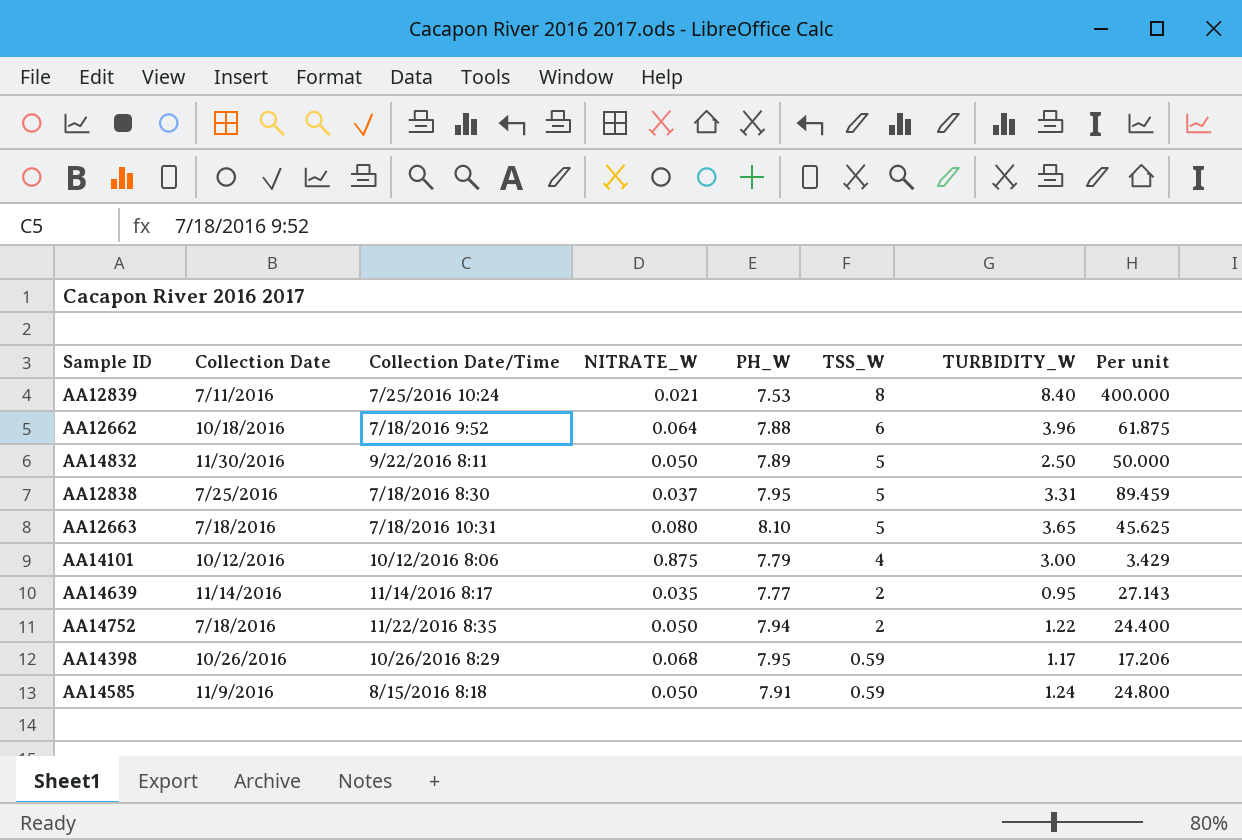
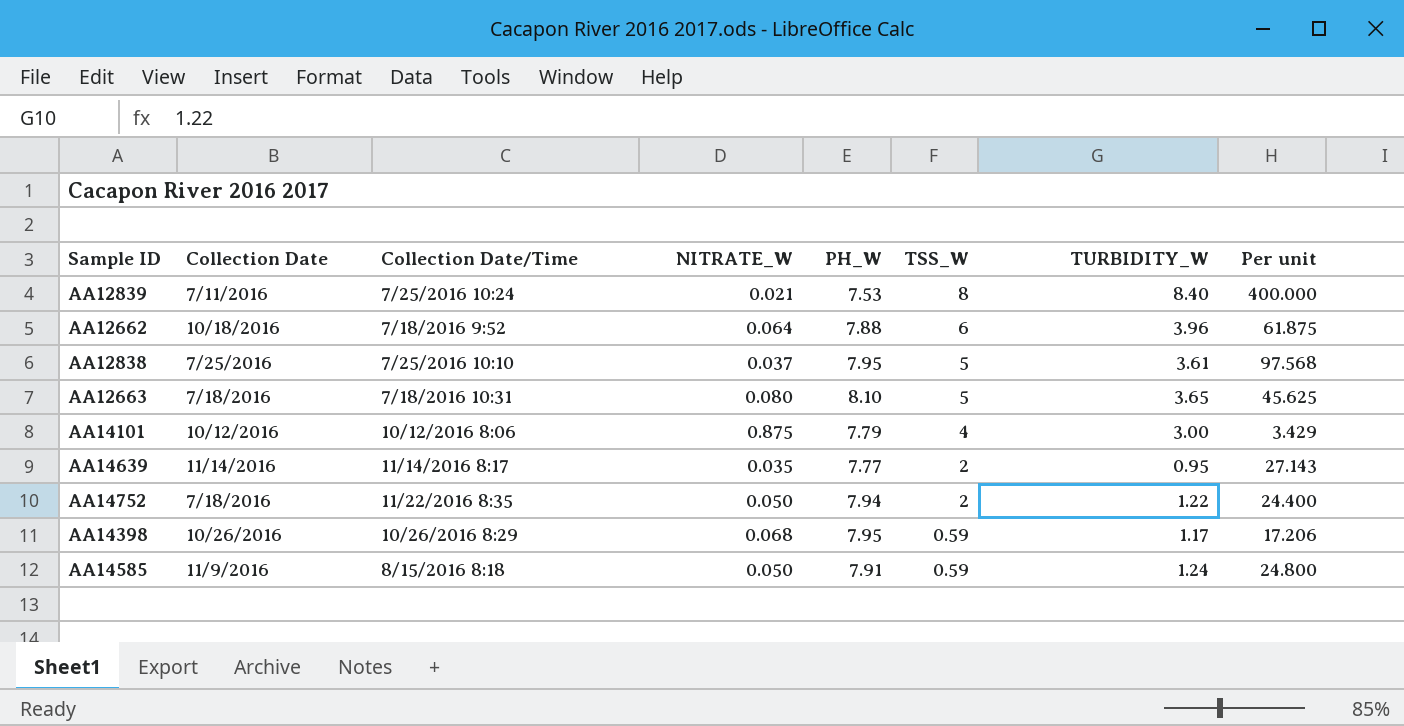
row AA14832: 11/30/2016 | 9/22/2016 8:11 | 0.050 | 7.89 | 5 | 2.50 | 50.000 -> none
AA12838 | Collection Date/Time: 7/18/2016 8:30 -> 7/25/2016 10:10
AA12838 | TURBIDITY_W: 3.31 -> 3.61
AA12838 | Per unit: 89.459 -> 97.568

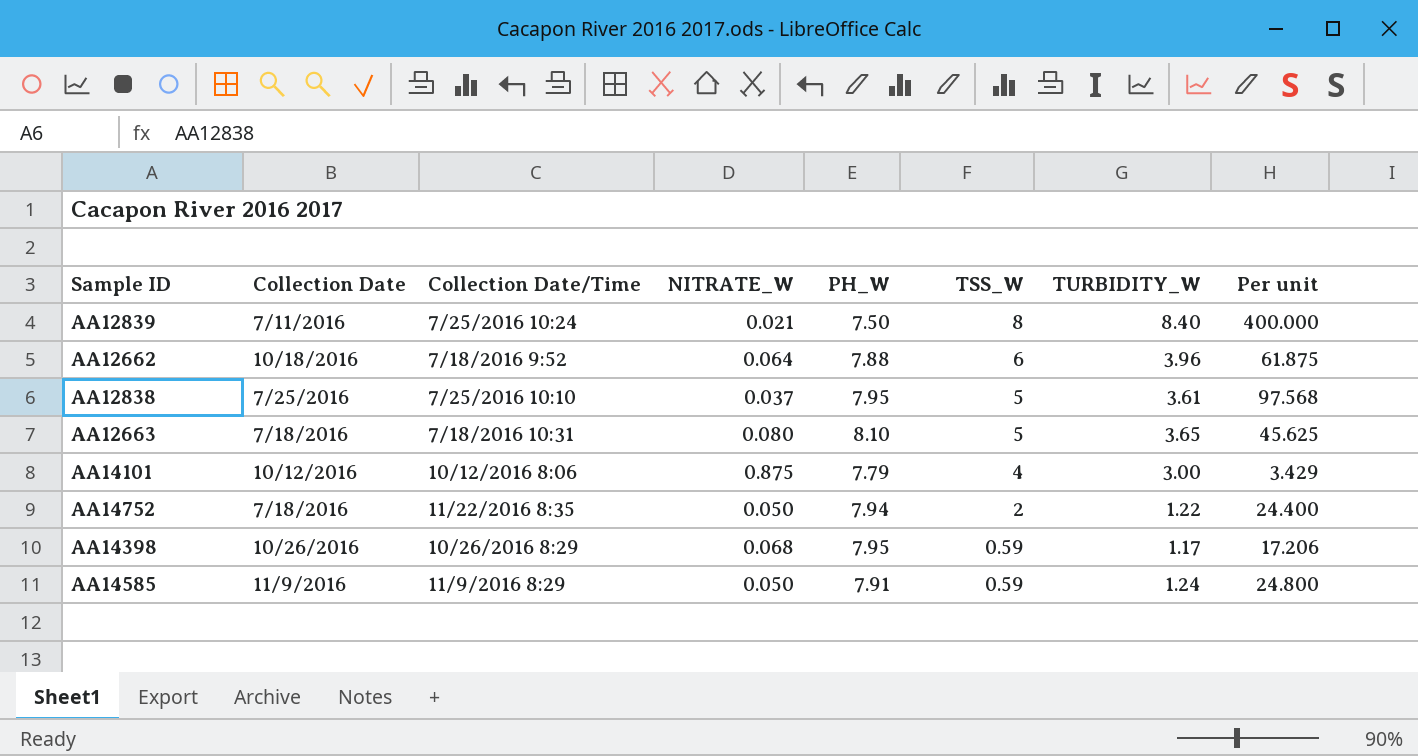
row AA14639: 11/14/2016 | 11/14/2016 8:17 | 0.035 | 7.77 | 2 | 0.95 | 27.143 -> none
AA12839 | PH_W: 7.53 -> 7.50
AA14585 | Collection Date/Time: 8/15/2016 8:18 -> 11/9/2016 8:29

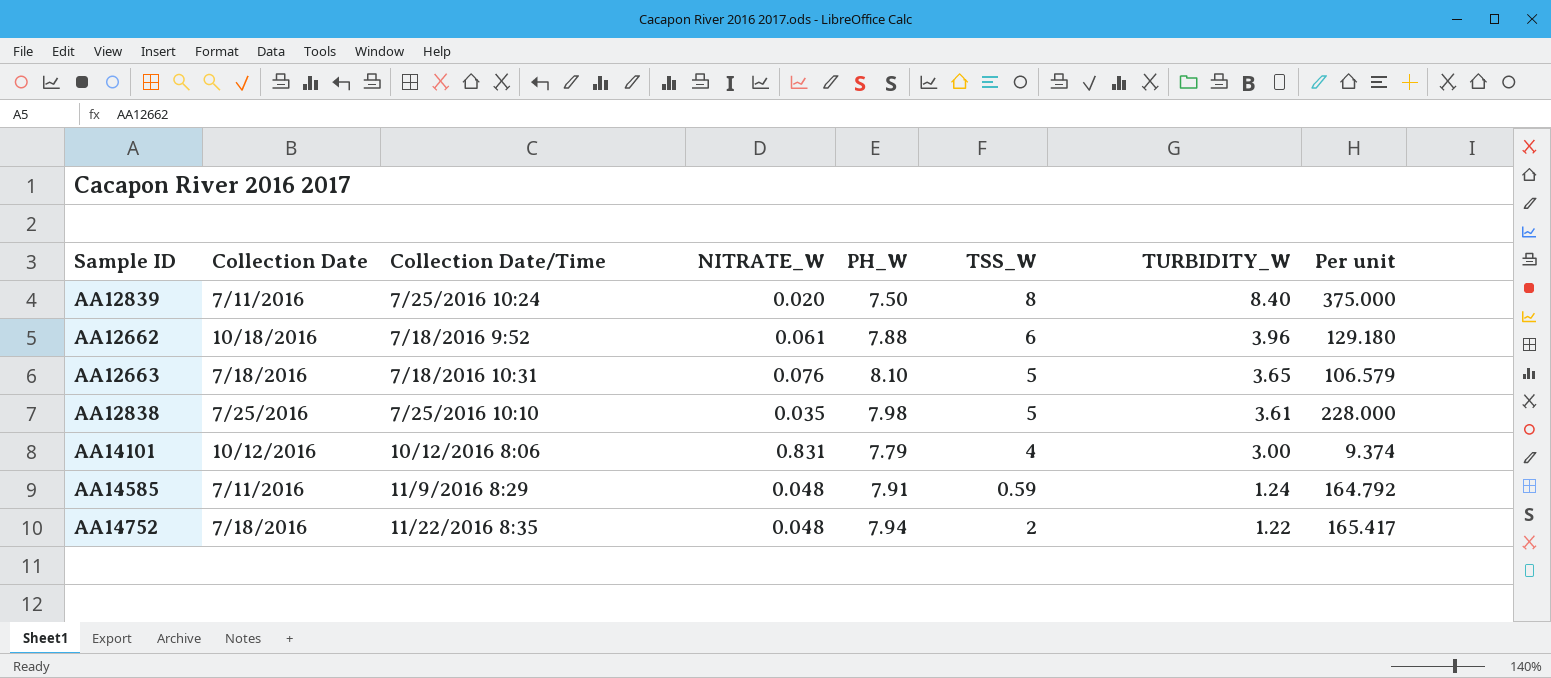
row order: TSS_W descending -> TURBIDITY_W descending
column Per unit | formula: [TURBIDITY_W] / [NITRATE_W] -> [PH_W] / [NITRATE_W]
row AA14398: 10/26/2016 | 10/26/2016 8:29 | 0.068 | 7.95 | 0.59 | 1.17 | 17.206 -> none
AA12839 | NITRATE_W: 0.021 -> 0.020
AA12662 | NITRATE_W: 0.064 -> 0.061
AA12663 | NITRATE_W: 0.080 -> 0.076
AA12838 | NITRATE_W: 0.037 -> 0.035
AA12838 | PH_W: 7.95 -> 7.98
AA14101 | NITRATE_W: 0.875 -> 0.831
AA14585 | Collection Date: 11/9/2016 -> 7/11/2016
AA14585 | NITRATE_W: 0.050 -> 0.048
AA14752 | NITRATE_W: 0.050 -> 0.048

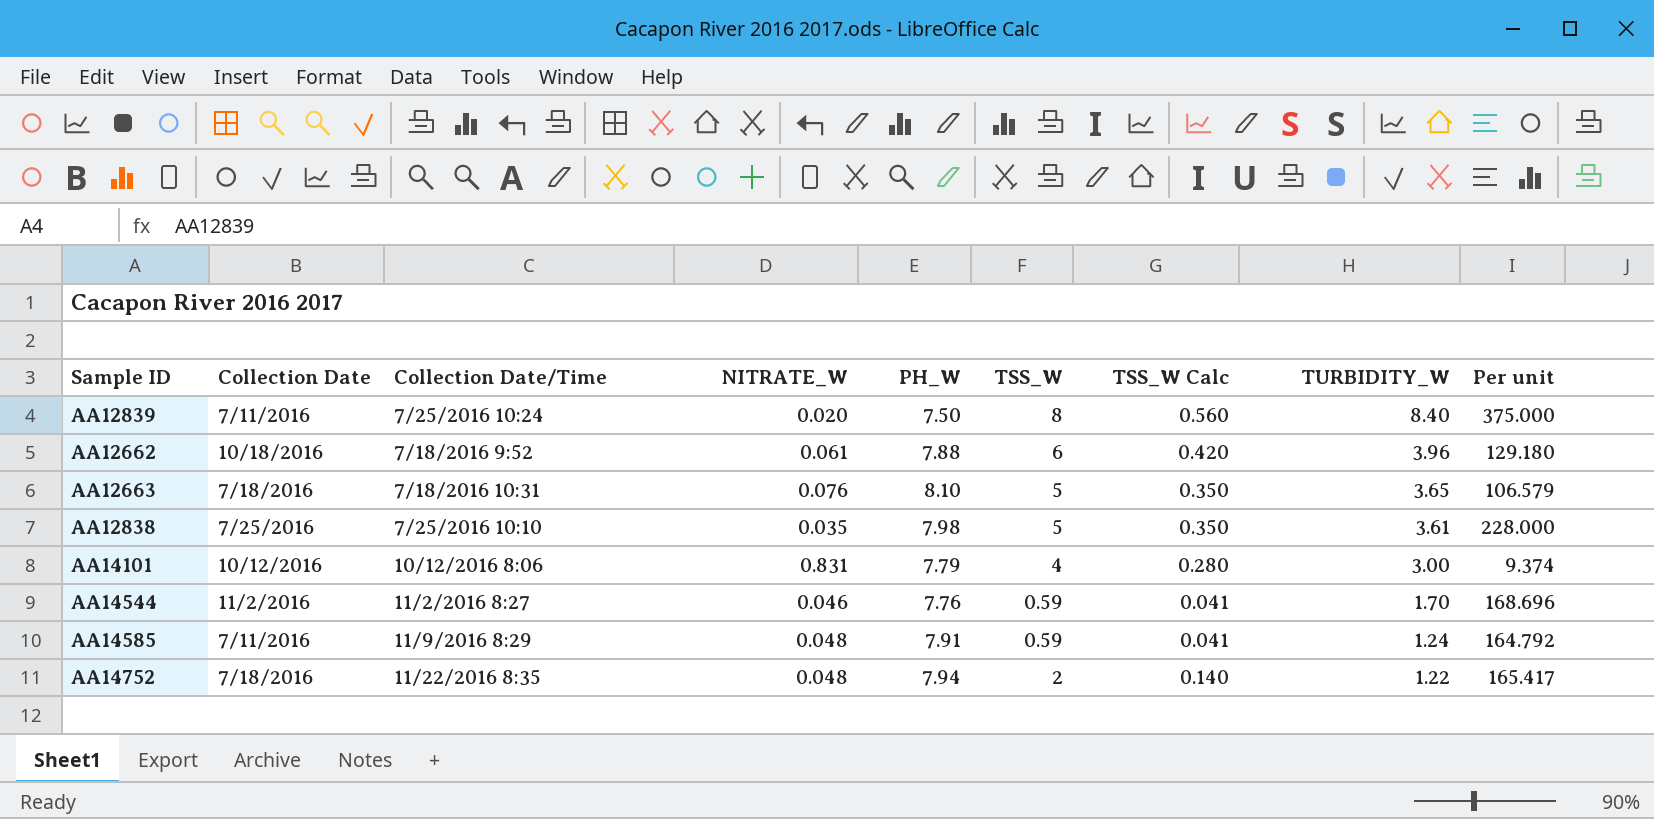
column TSS_W Calc | formula: none -> [TSS_W] * 0.07
row AA14544: none -> 11/2/2016 | 11/2/2016 8:27 | 0.046 | 7.76 | 0.59 | 0.041 | 1.70 | 168.696

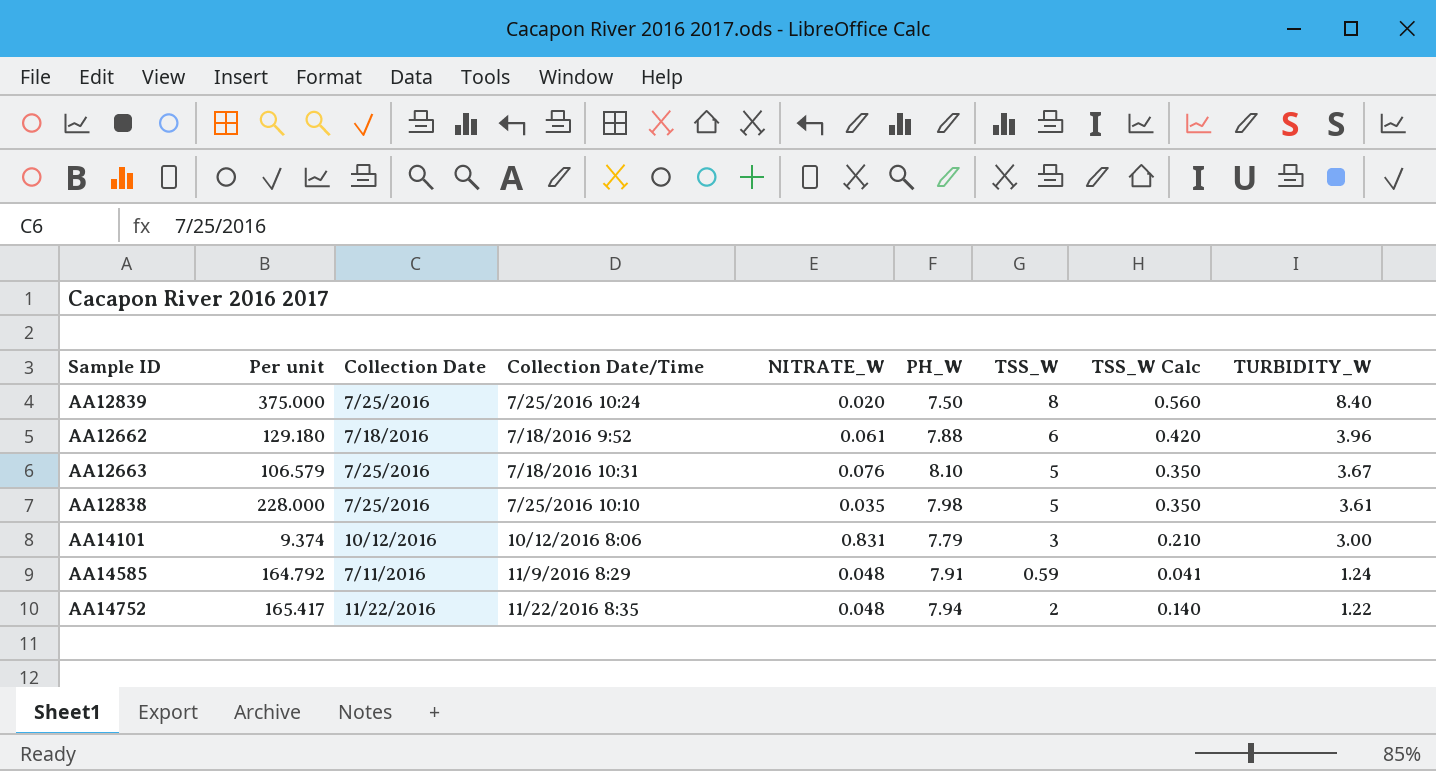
column Per unit | position: 9 -> 2
row AA14544: 11/2/2016 | 11/2/2016 8:27 | 0.046 | 7.76 | 0.59 | 0.041 | 1.70 | 168.696 -> none
AA12839 | Collection Date: 7/11/2016 -> 7/25/2016
AA12662 | Collection Date: 10/18/2016 -> 7/18/2016
AA12663 | Collection Date: 7/18/2016 -> 7/25/2016
AA12663 | TURBIDITY_W: 3.65 -> 3.67
AA14101 | TSS_W: 4 -> 3
AA14101 | TSS_W Calc: 0.280 -> 0.210
AA14752 | Collection Date: 7/18/2016 -> 11/22/2016

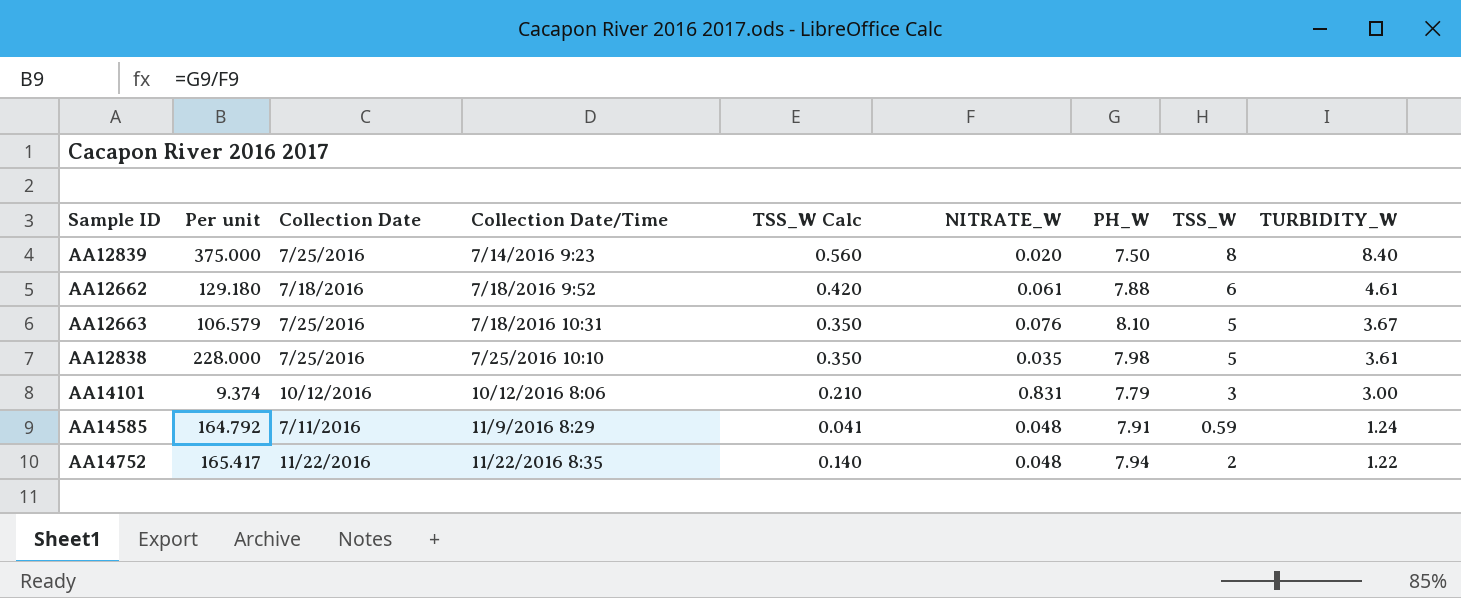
column TSS_W Calc | position: 8 -> 5
AA12839 | Collection Date/Time: 7/25/2016 10:24 -> 7/14/2016 9:23
AA12662 | TURBIDITY_W: 3.96 -> 4.61

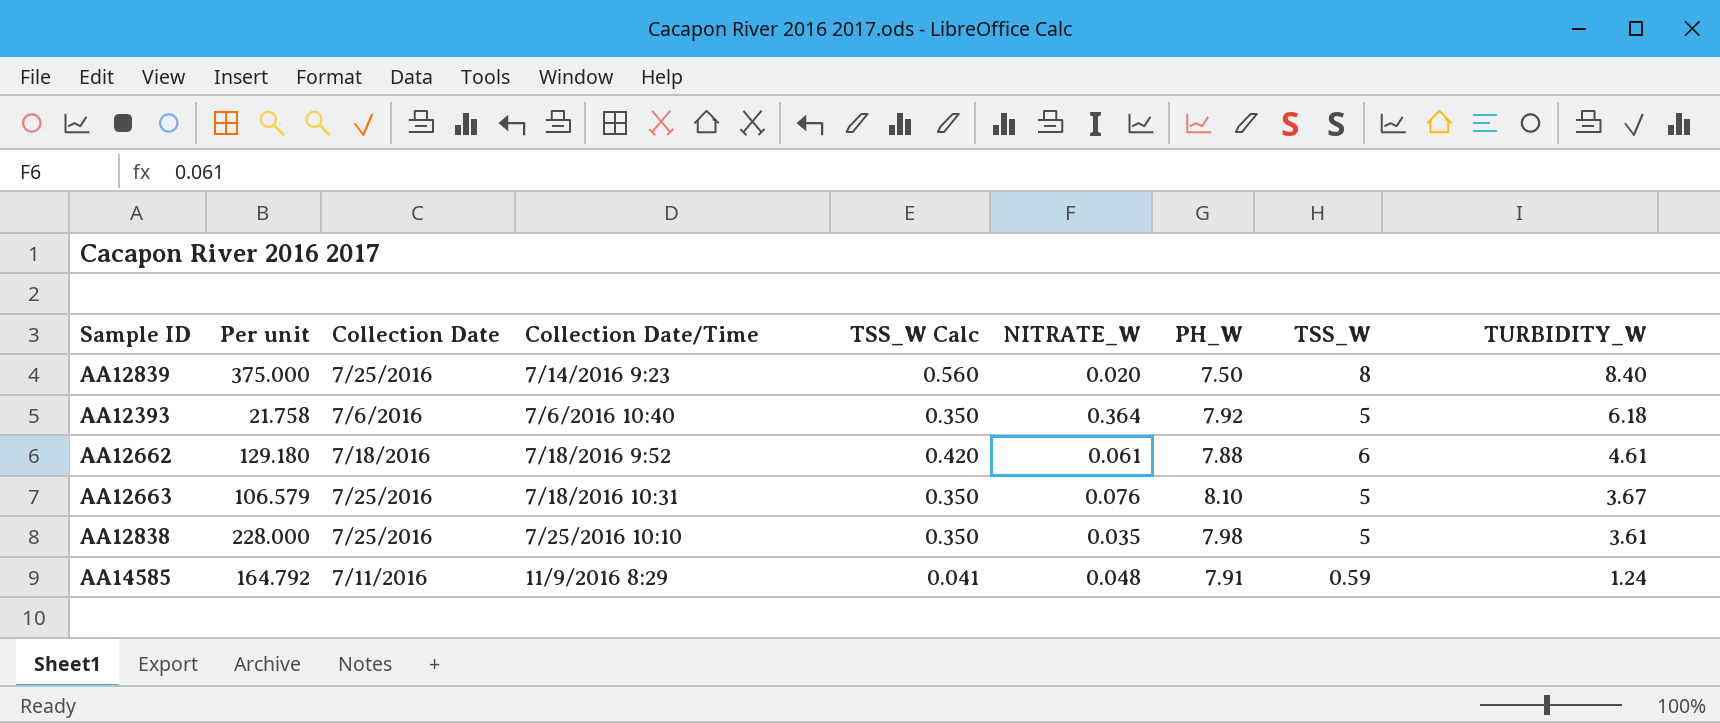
row AA14101: 9.374 | 10/12/2016 | 10/12/2016 8:06 | 0.210 | 0.831 | 7.79 | 3 | 3.00 -> none
row AA14752: 165.417 | 11/22/2016 | 11/22/2016 8:35 | 0.140 | 0.048 | 7.94 | 2 | 1.22 -> none
row AA12393: none -> 21.758 | 7/6/2016 | 7/6/2016 10:40 | 0.350 | 0.364 | 7.92 | 5 | 6.18

